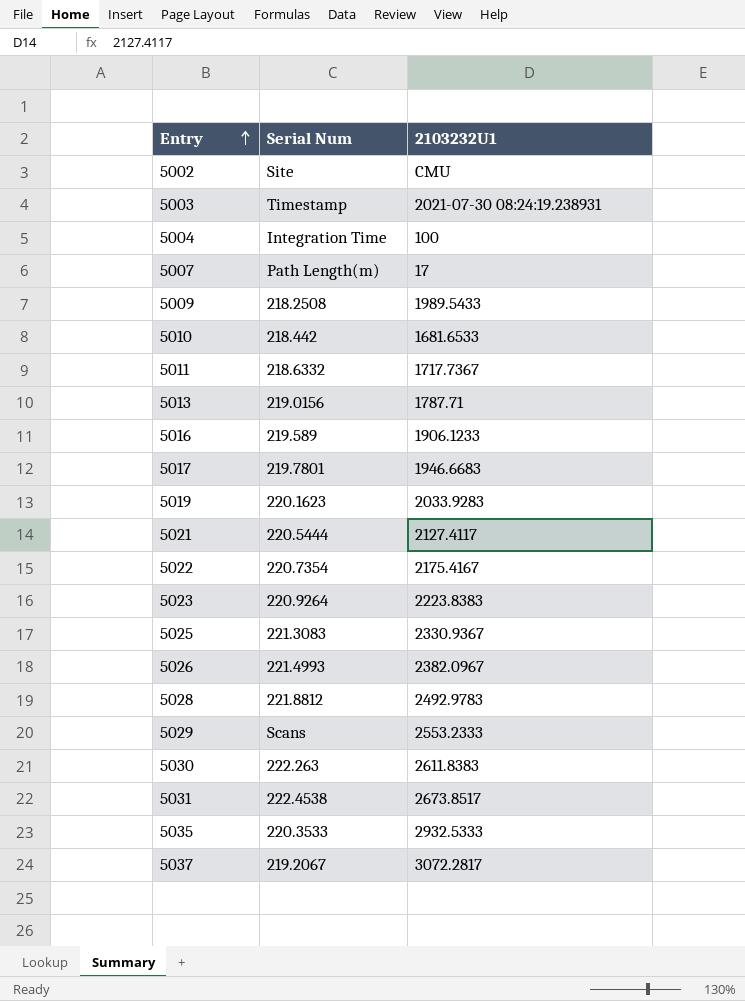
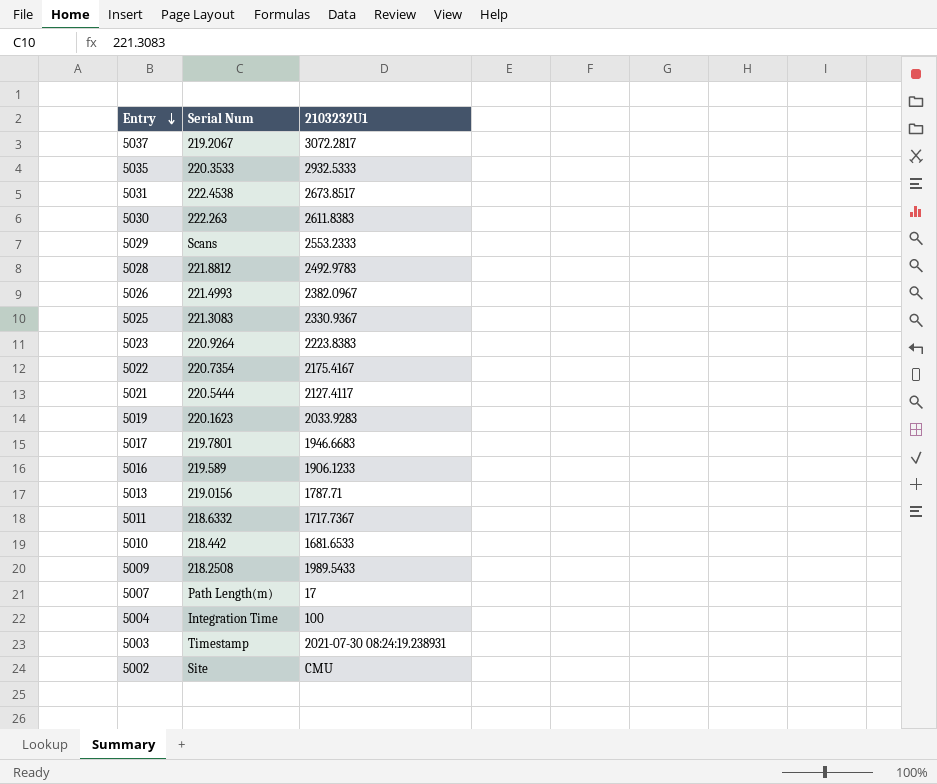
row order: Entry ascending -> Entry descending

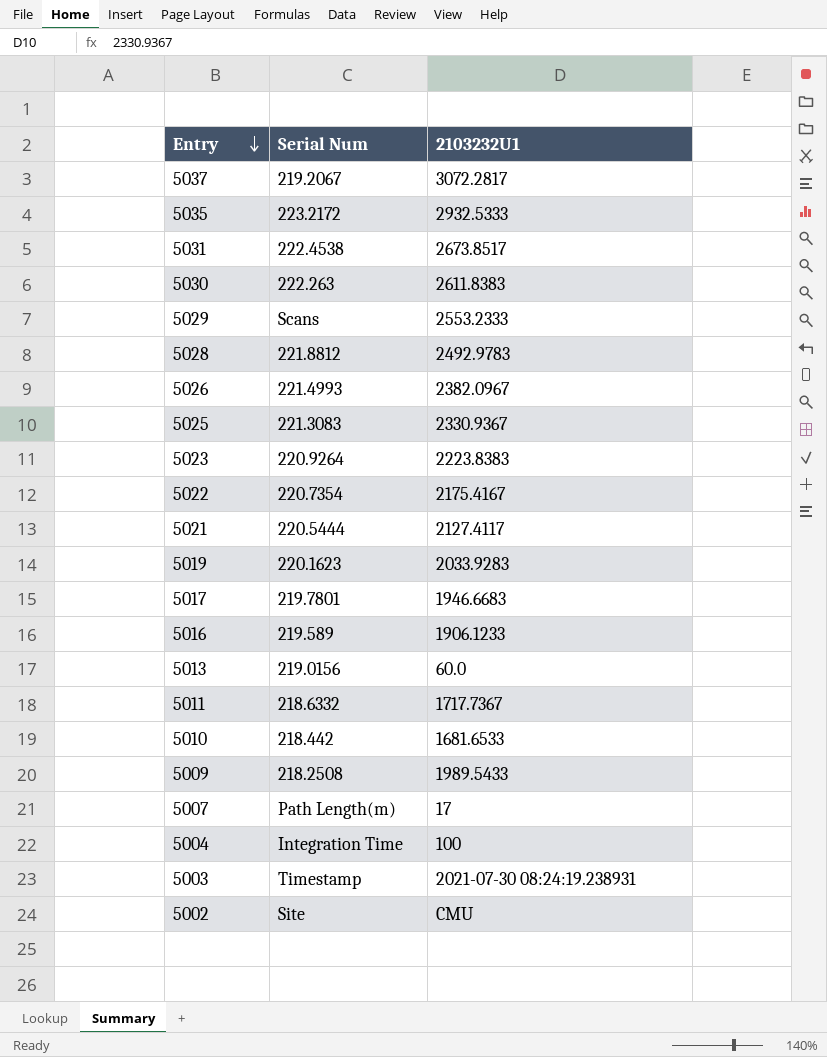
5035 | Serial Num: 220.3533 -> 223.2172
5013 | 2103232U1: 1787.71 -> 60.0

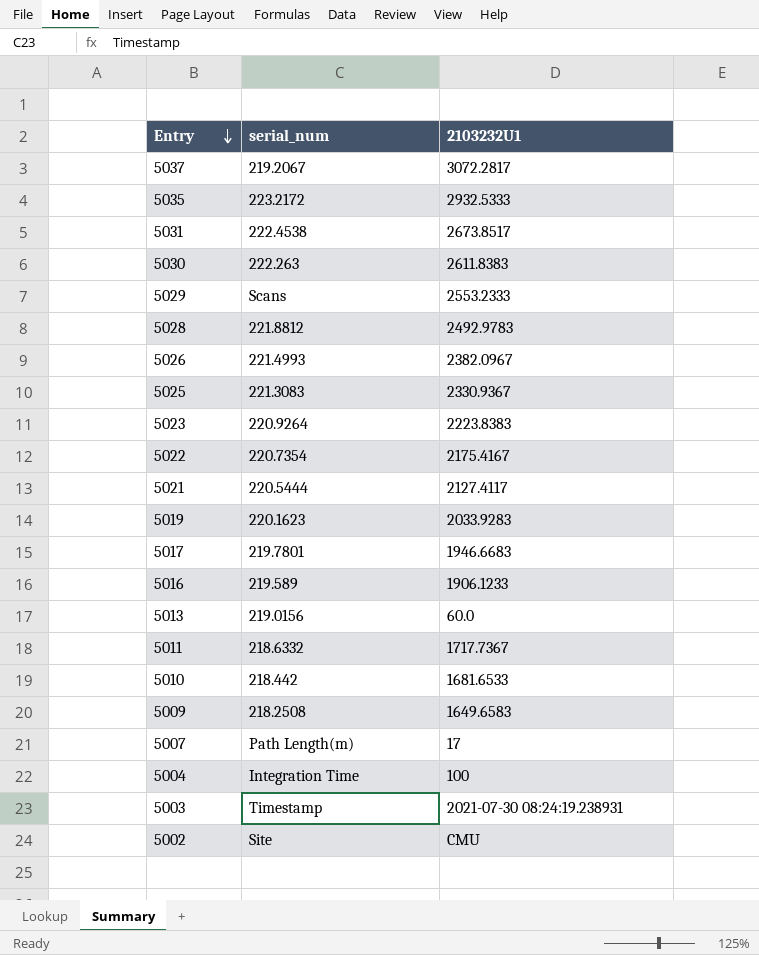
column name: Serial Num -> serial_num
5009 | 2103232U1: 1989.5433 -> 1649.6583

